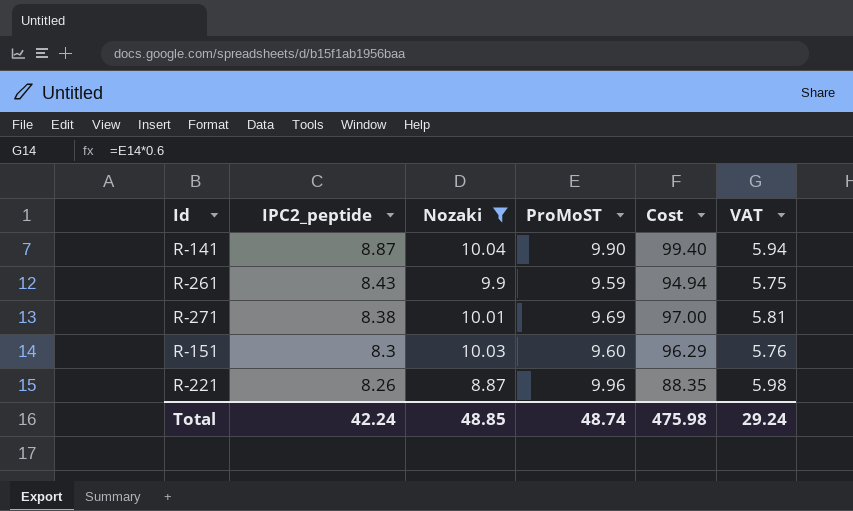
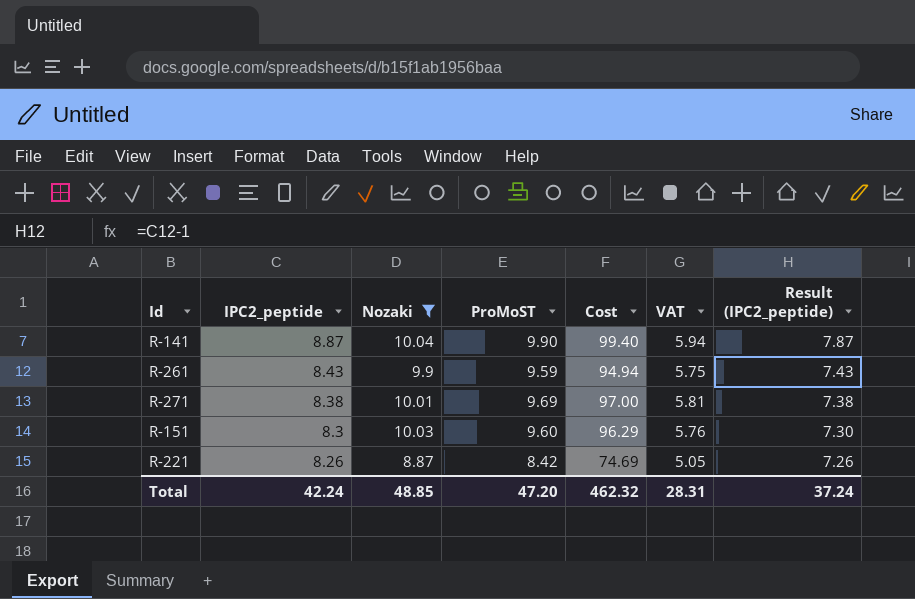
column Result (IPC2_peptide) | formula: none -> [IPC2_peptide] - 1
R-221 | ProMoST: 9.96 -> 8.42
R-221 | Cost: 88.35 -> 74.69
R-221 | VAT: 5.98 -> 5.05
Total | ProMoST: 48.74 -> 47.20
Total | Cost: 475.98 -> 462.32
Total | VAT: 29.24 -> 28.31

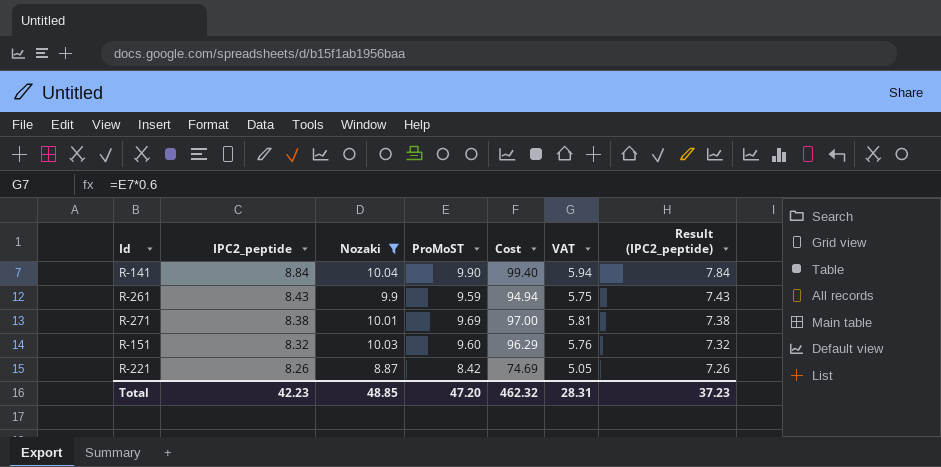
R-141 | IPC2_peptide: 8.87 -> 8.84
R-141 | Result (IPC2_peptide): 7.87 -> 7.84
R-151 | IPC2_peptide: 8.3 -> 8.32
R-151 | Result (IPC2_peptide): 7.30 -> 7.32
Total | IPC2_peptide: 42.24 -> 42.23
Total | Result (IPC2_peptide): 37.24 -> 37.23

